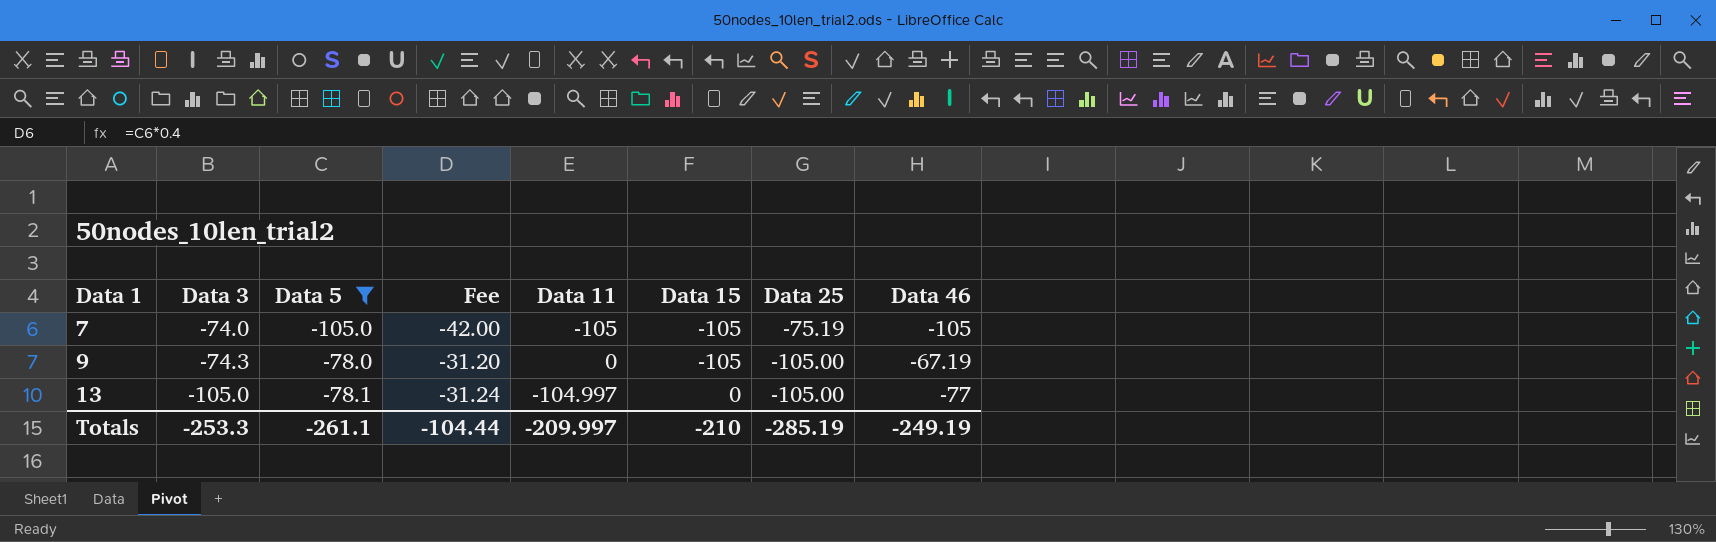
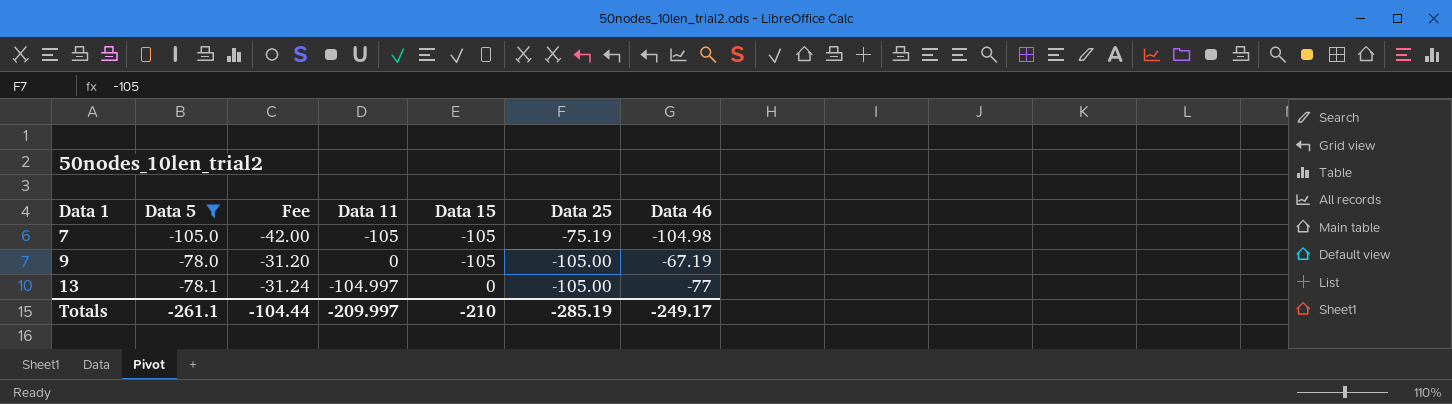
column Data 3 | position: 2 -> none
7 | Data 46: -105 -> -104.98
Totals | Data 46: -249.19 -> -249.17

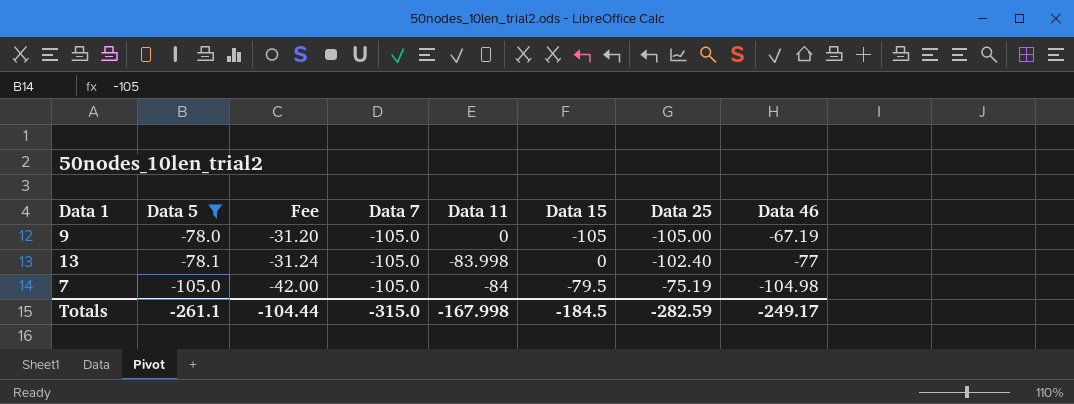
row order: Data 1 ascending -> Data 5 descending
column Data 7 | position: none -> 4
13 | Data 11: -104.997 -> -83.998
13 | Data 25: -105.00 -> -102.40
7 | Data 11: -105 -> -84
7 | Data 15: -105 -> -79.5
Totals | Data 11: -209.997 -> -167.998
Totals | Data 15: -210 -> -184.5
Totals | Data 25: -285.19 -> -282.59

